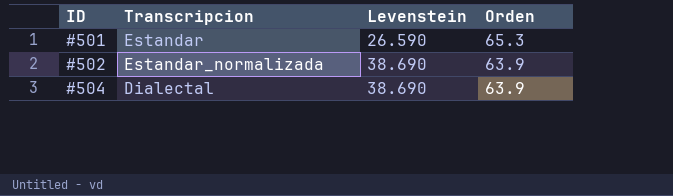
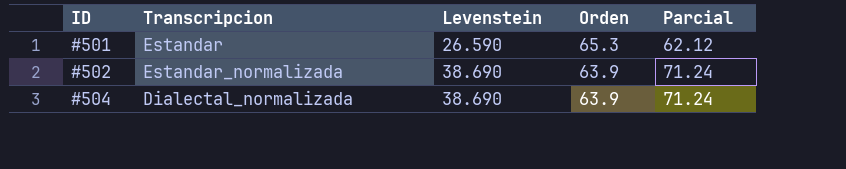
column Parcial | position: none -> 5
#504 | Transcripcion: Dialectal -> Dialectal_normalizada

